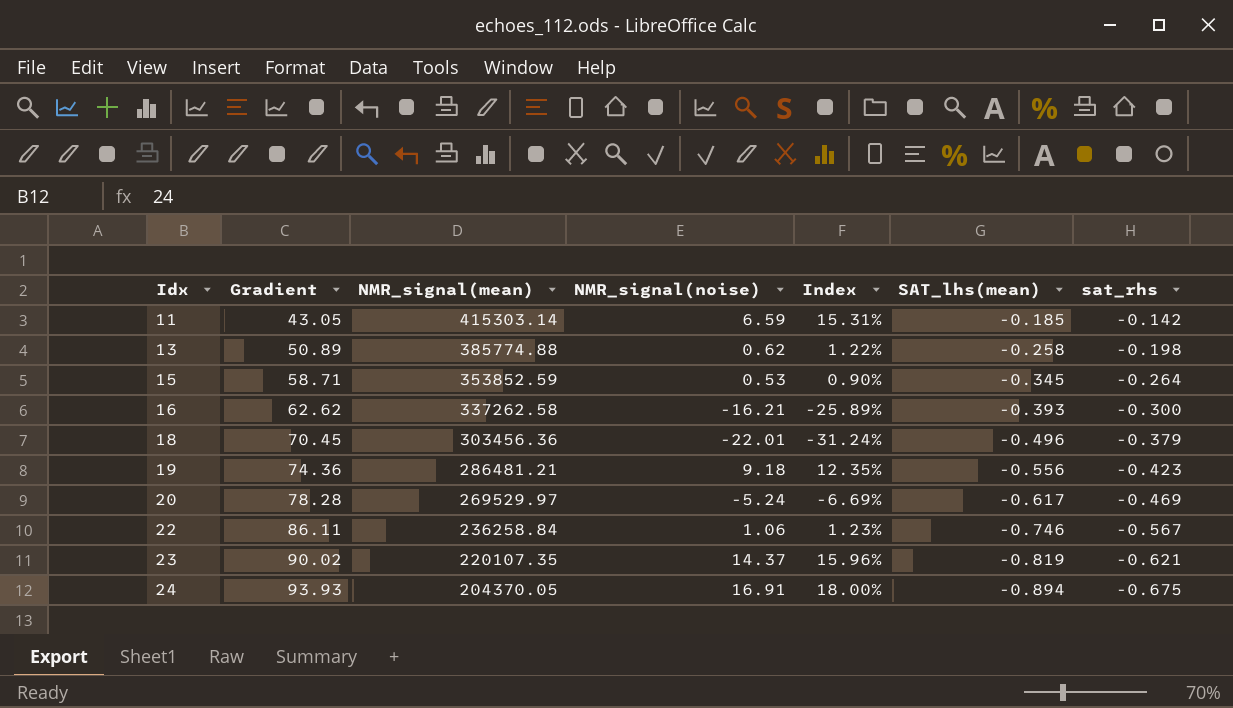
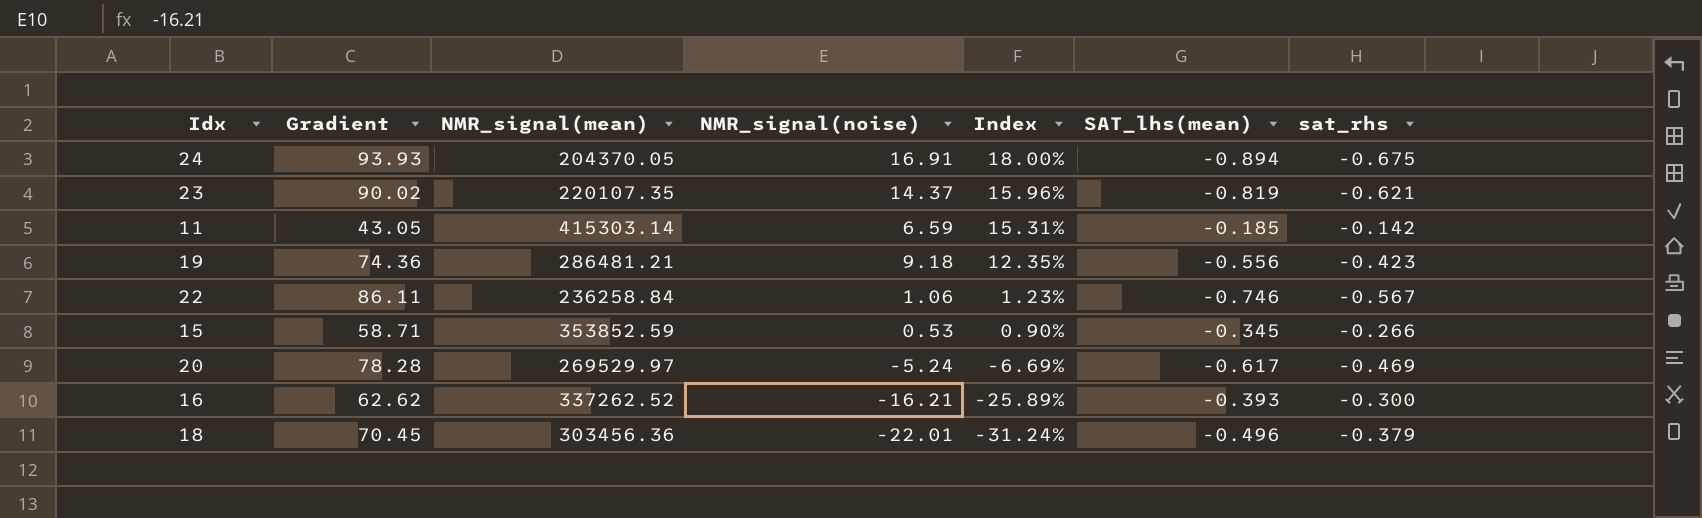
row order: Idx ascending -> Index descending
row 13: 50.89 | 385774.88 | 0.62 | 1.22% | -0.258 | -0.198 -> none
15 | sat_rhs: -0.264 -> -0.266
16 | NMR_signal(mean): 337262.58 -> 337262.52

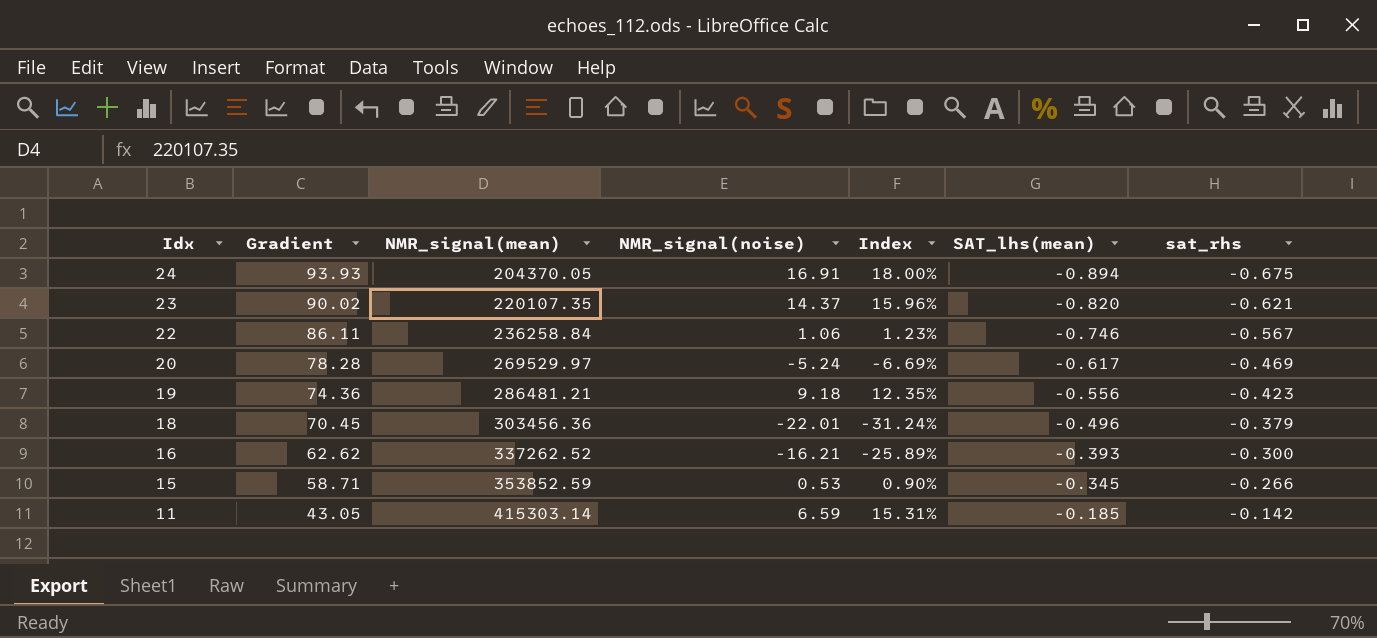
row order: Index descending -> Idx descending
23 | SAT_lhs(mean): -0.819 -> -0.820

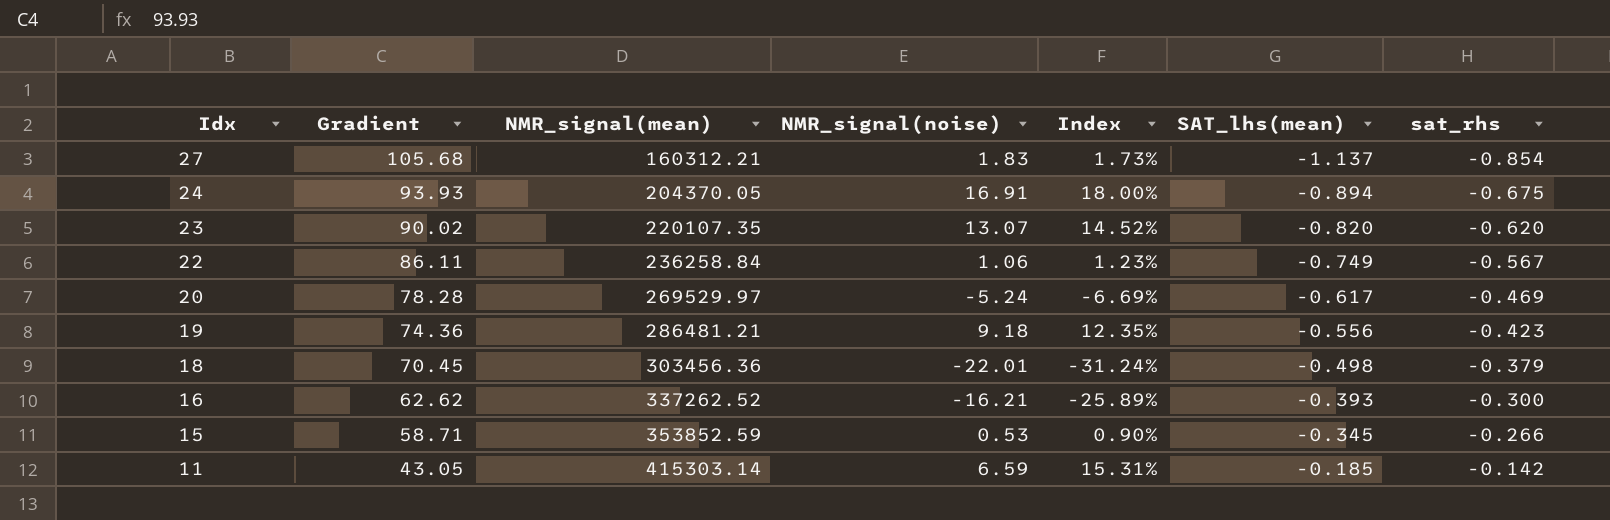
row 27: none -> 105.68 | 160312.21 | 1.83 | 1.73% | -1.137 | -0.854
23 | NMR_signal(noise): 14.37 -> 13.07
23 | Index: 15.96% -> 14.52%
23 | sat_rhs: -0.621 -> -0.620
22 | SAT_lhs(mean): -0.746 -> -0.749
18 | SAT_lhs(mean): -0.496 -> -0.498

